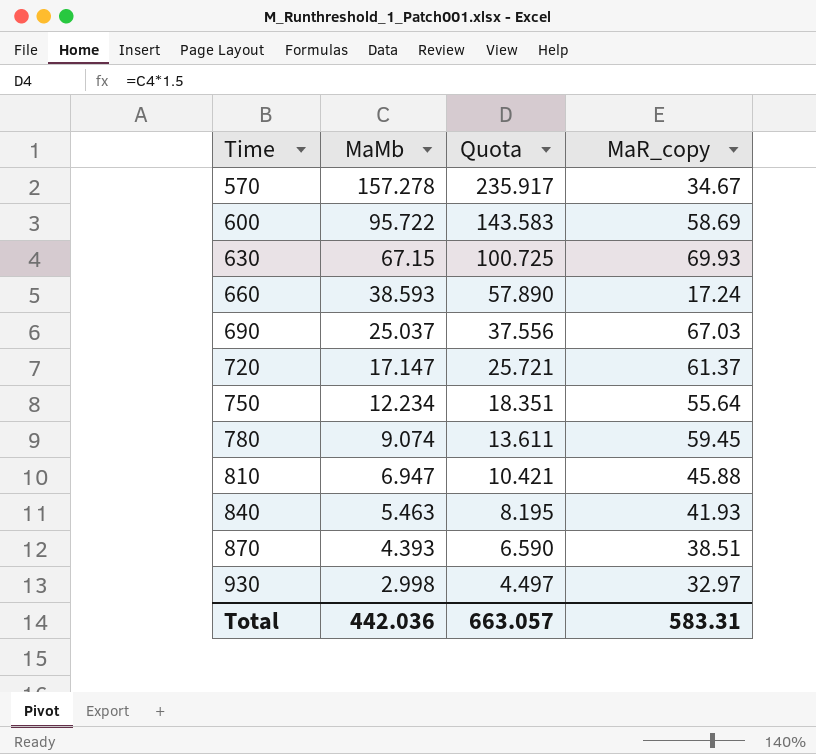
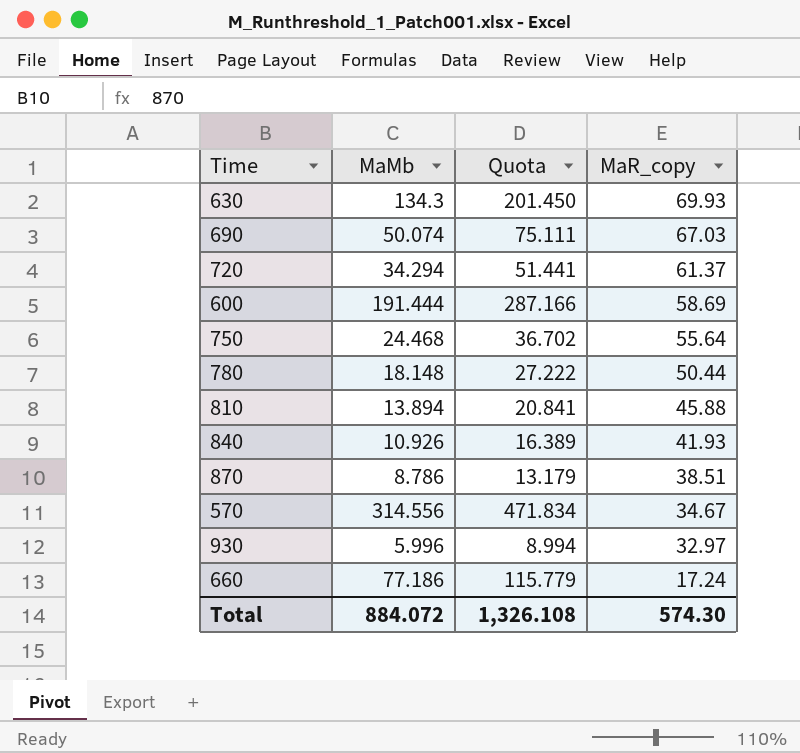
row order: Time ascending -> MaR_copy descending
630 | MaMb: 67.15 -> 134.3
630 | Quota: 100.725 -> 201.450
690 | MaMb: 25.037 -> 50.074
690 | Quota: 37.556 -> 75.111
720 | MaMb: 17.147 -> 34.294
720 | Quota: 25.721 -> 51.441
600 | MaMb: 95.722 -> 191.444
600 | Quota: 143.583 -> 287.166
750 | MaMb: 12.234 -> 24.468
750 | Quota: 18.351 -> 36.702
780 | MaMb: 9.074 -> 18.148
780 | Quota: 13.611 -> 27.222
780 | MaR_copy: 59.45 -> 50.44
810 | MaMb: 6.947 -> 13.894
810 | Quota: 10.421 -> 20.841
840 | MaMb: 5.463 -> 10.926
840 | Quota: 8.195 -> 16.389
870 | MaMb: 4.393 -> 8.786
870 | Quota: 6.590 -> 13.179
570 | MaMb: 157.278 -> 314.556
570 | Quota: 235.917 -> 471.834
930 | MaMb: 2.998 -> 5.996
930 | Quota: 4.497 -> 8.994
660 | MaMb: 38.593 -> 77.186
660 | Quota: 57.890 -> 115.779
Total | MaMb: 442.036 -> 884.072
Total | Quota: 663.057 -> 1,326.108
Total | MaR_copy: 583.31 -> 574.30

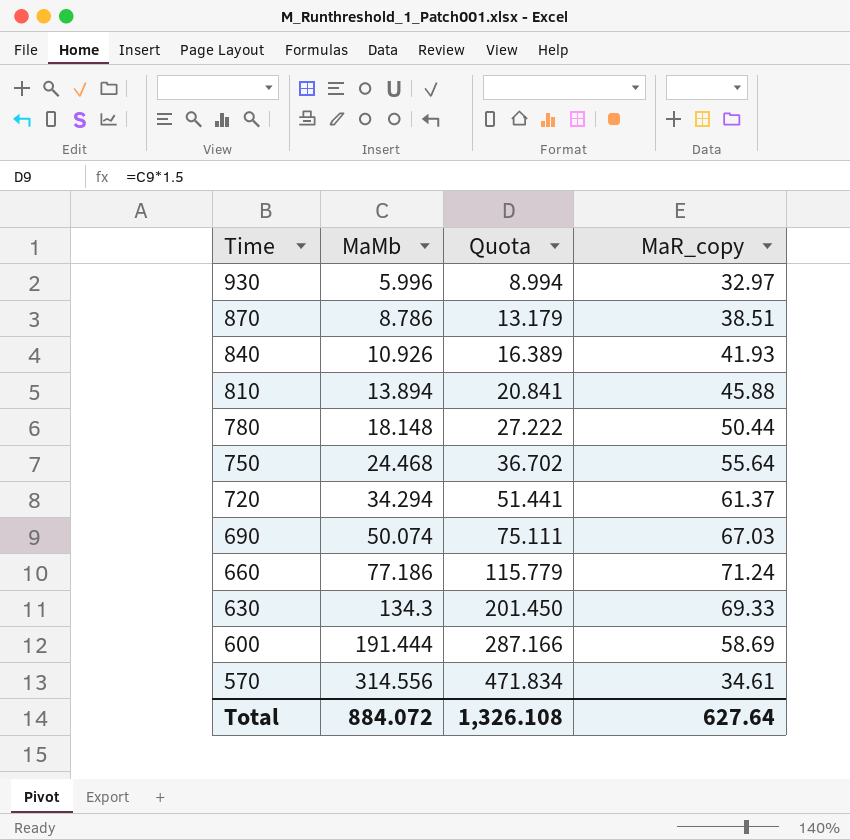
row order: MaR_copy descending -> Time descending
660 | MaR_copy: 17.24 -> 71.24
630 | MaR_copy: 69.93 -> 69.33
570 | MaR_copy: 34.67 -> 34.61
Total | MaR_copy: 574.30 -> 627.64

